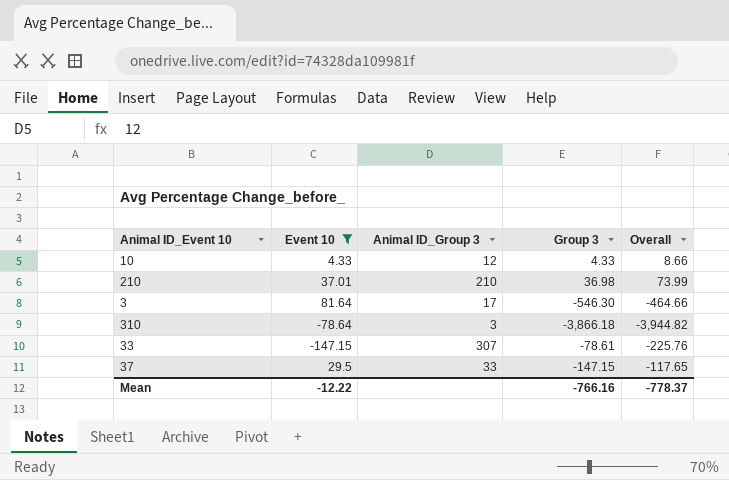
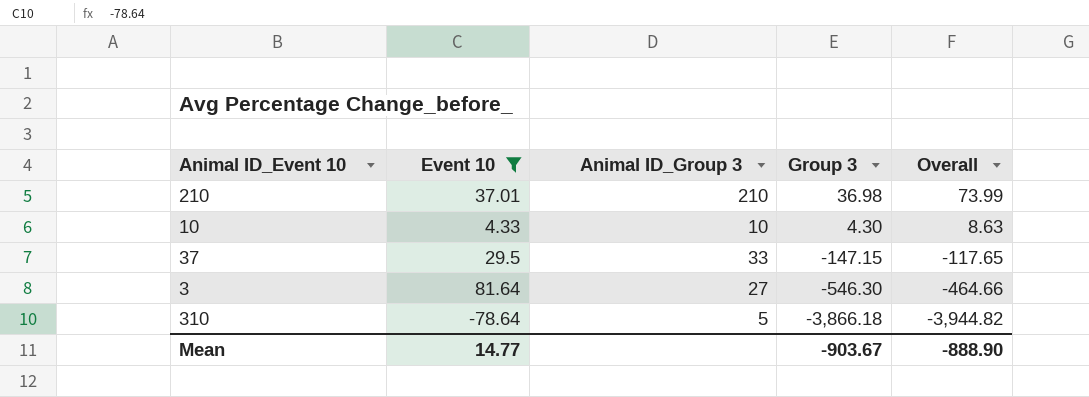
row order: none -> Group 3 descending
row 33: -147.15 | 307 | -78.61 | -225.76 -> none
10 | Animal ID_Group 3: 12 -> 10
10 | Group 3: 4.33 -> 4.30
10 | Overall: 8.66 -> 8.63
3 | Animal ID_Group 3: 17 -> 27
310 | Animal ID_Group 3: 3 -> 5
Mean | Event 10: -12.22 -> 14.77
Mean | Group 3: -766.16 -> -903.67
Mean | Overall: -778.37 -> -888.90

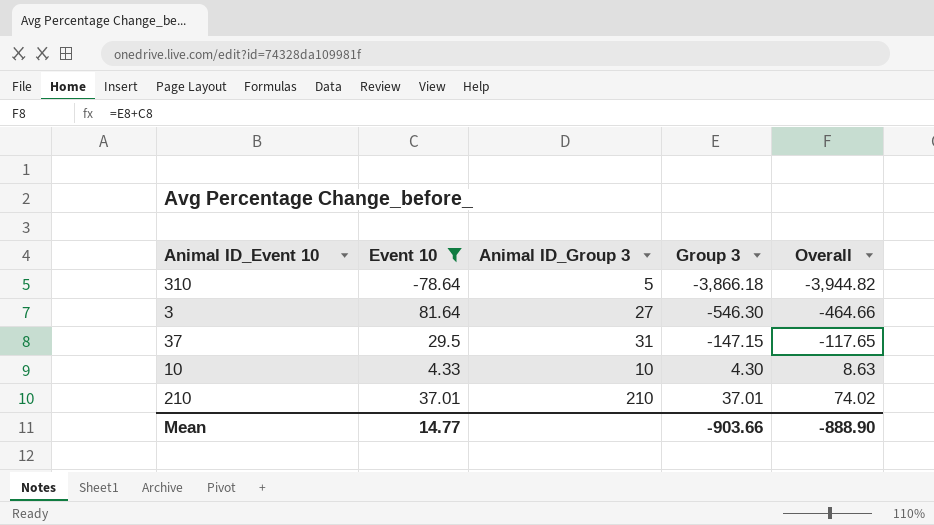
row order: Group 3 descending -> Group 3 ascending
37 | Animal ID_Group 3: 33 -> 31
210 | Group 3: 36.98 -> 37.01
210 | Overall: 73.99 -> 74.02
Mean | Group 3: -903.67 -> -903.66

